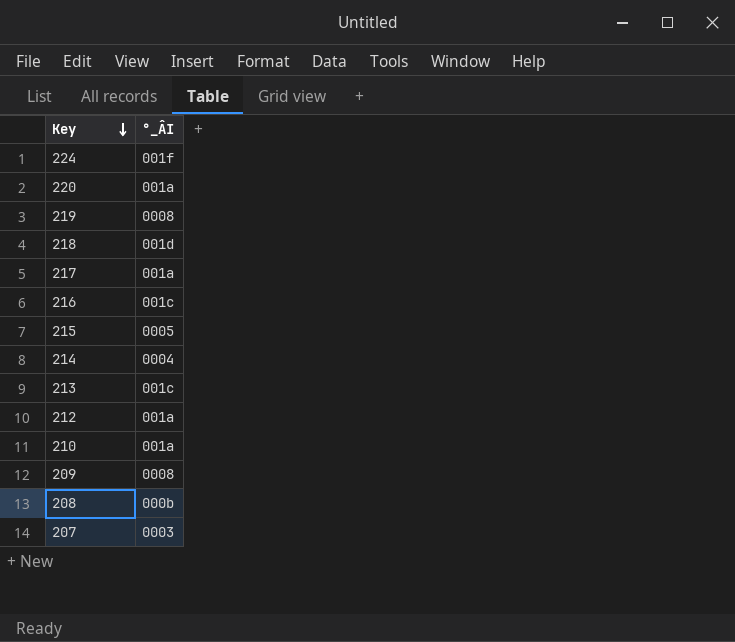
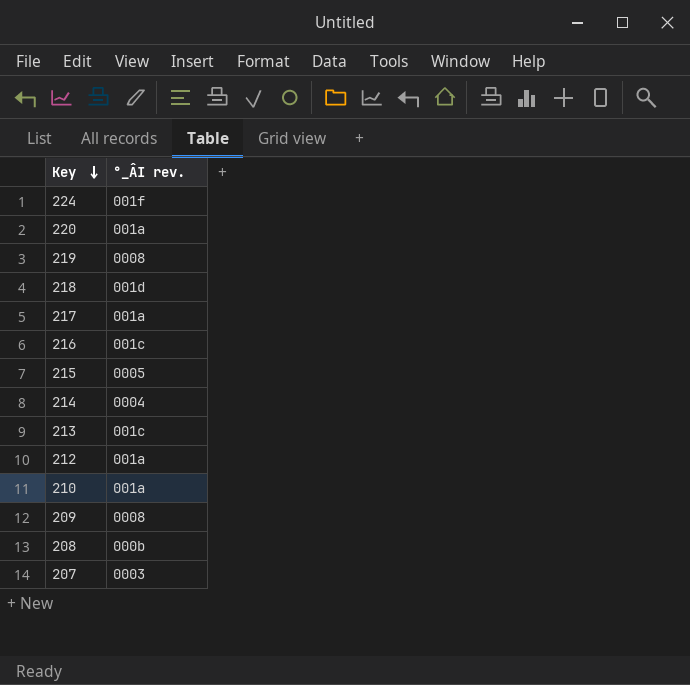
column name: °_ÂI -> °_ÂI rev.

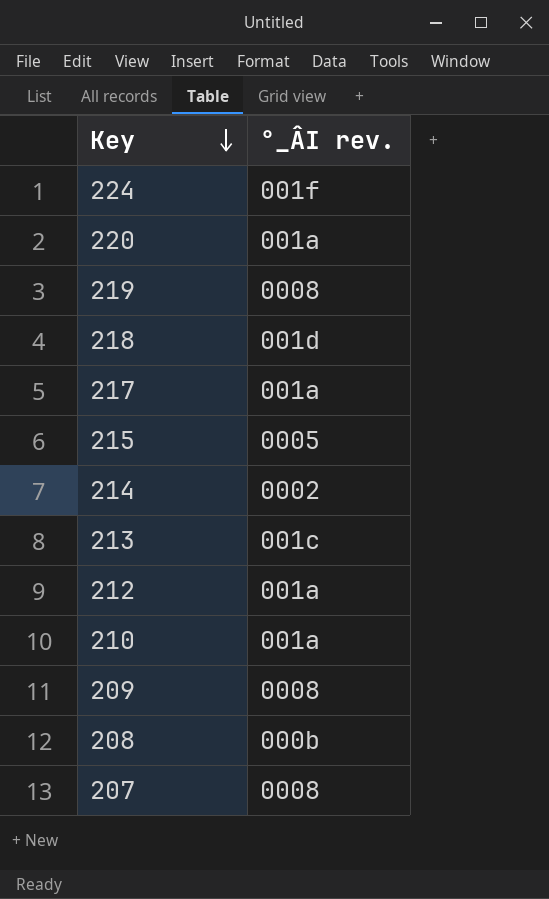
row 216: 001c -> none
214 | °_ÂI rev.: 0004 -> 0002
207 | °_ÂI rev.: 0003 -> 0008

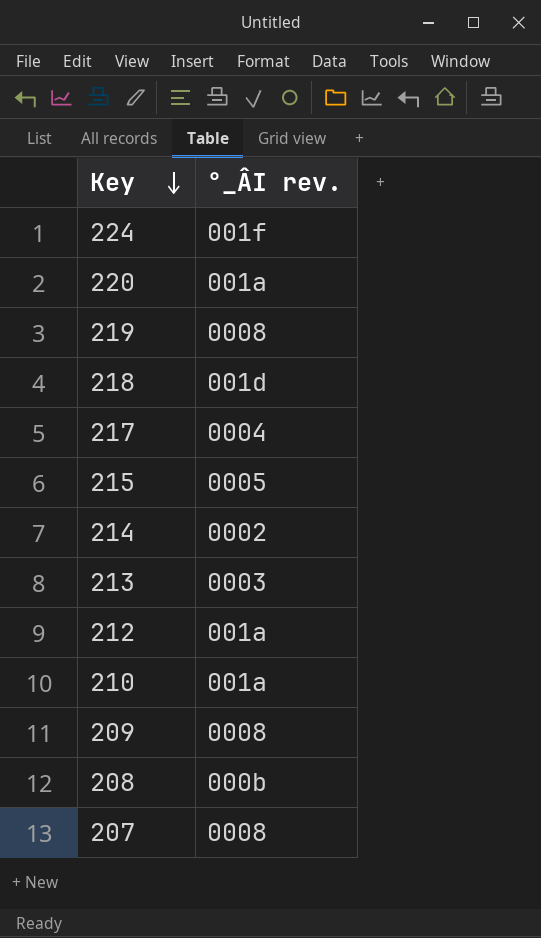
217 | °_ÂI rev.: 001a -> 0004
213 | °_ÂI rev.: 001c -> 0003

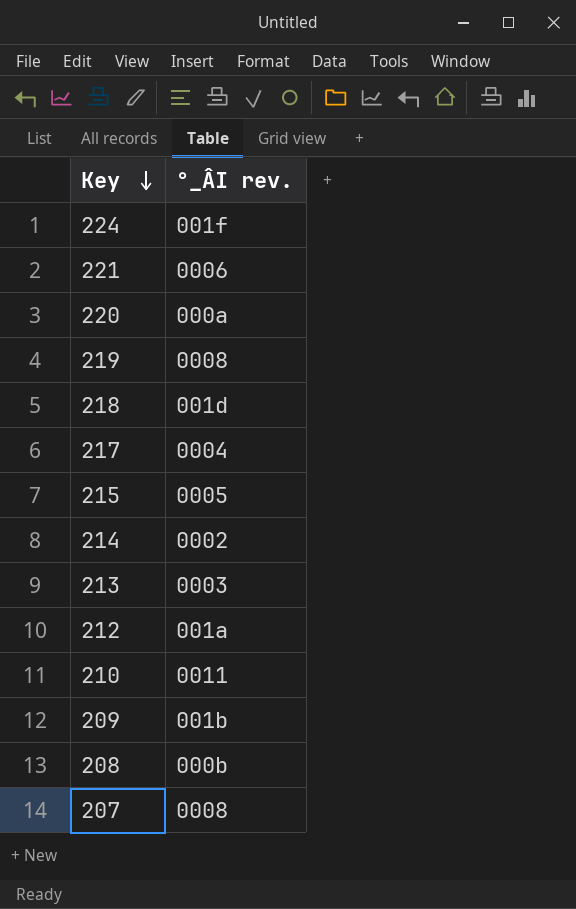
row 221: none -> 0006
220 | °_ÂI rev.: 001a -> 000a
210 | °_ÂI rev.: 001a -> 0011
209 | °_ÂI rev.: 0008 -> 001b

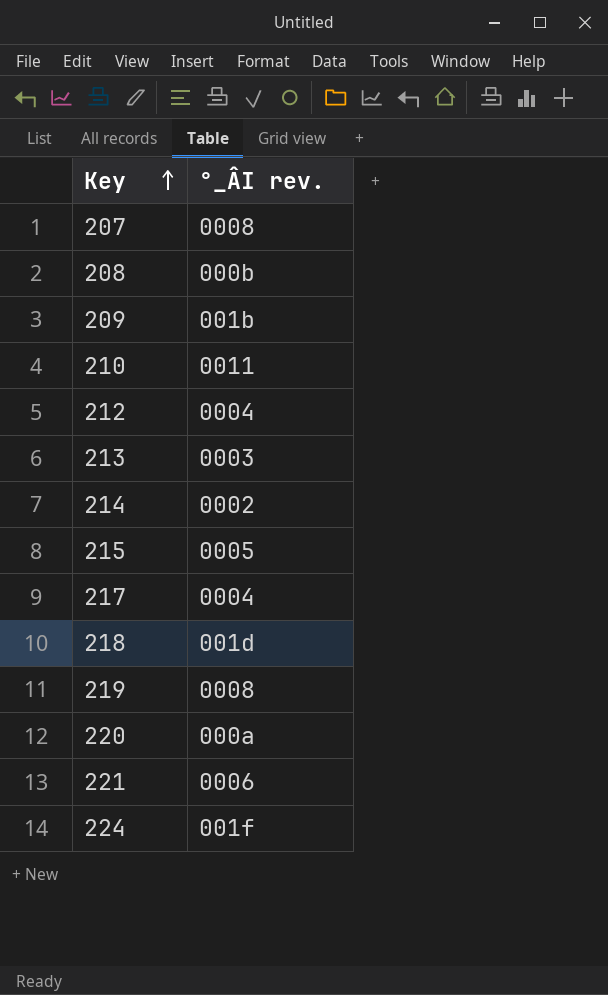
row order: Key descending -> Key ascending
212 | °_ÂI rev.: 001a -> 0004

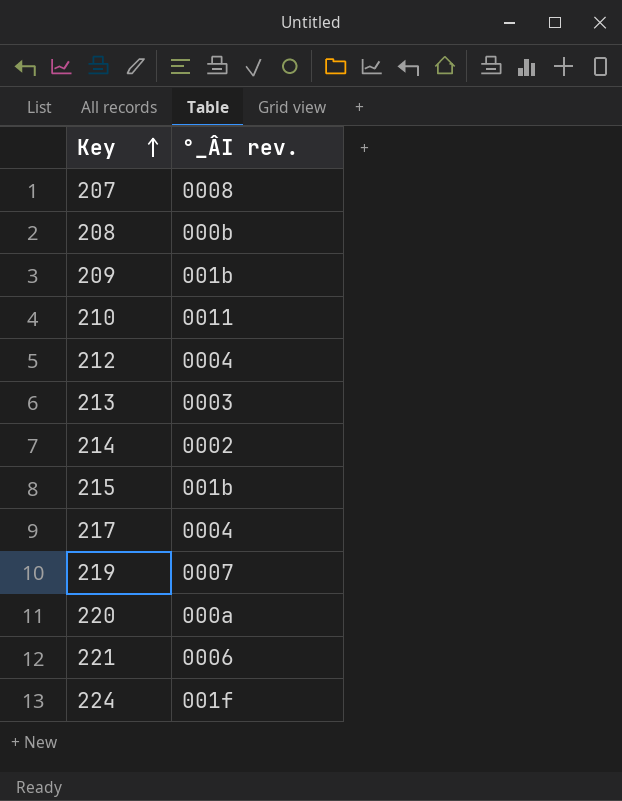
row 218: 001d -> none
215 | °_ÂI rev.: 0005 -> 001b
219 | °_ÂI rev.: 0008 -> 0007

